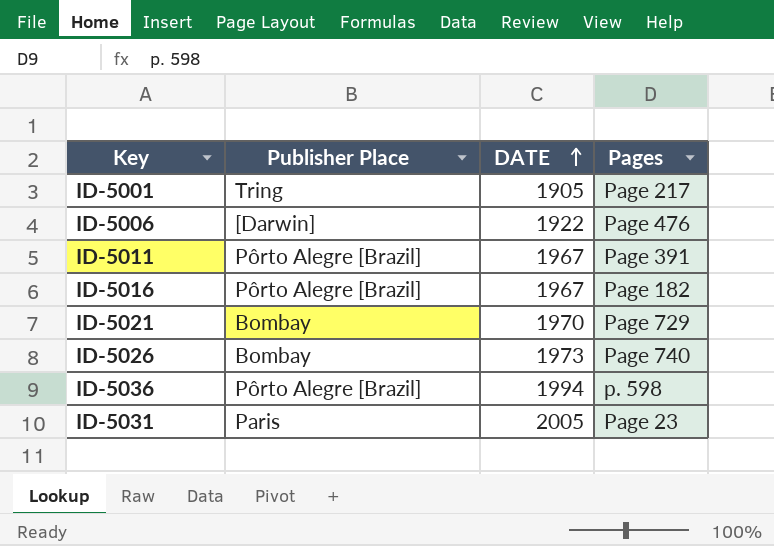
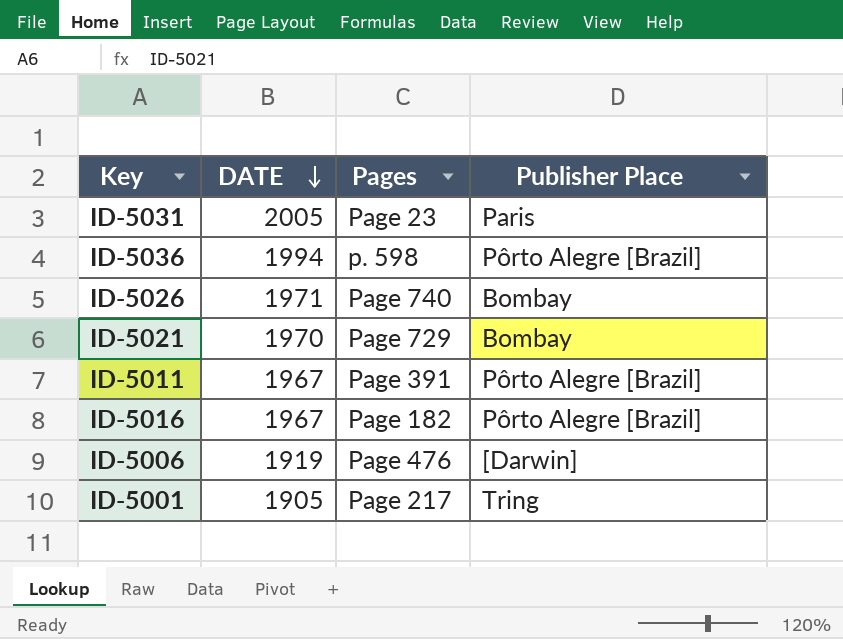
row order: DATE ascending -> DATE descending
column Publisher Place | position: 2 -> 4
ID-5026 | DATE: 1973 -> 1971
ID-5006 | DATE: 1922 -> 1919

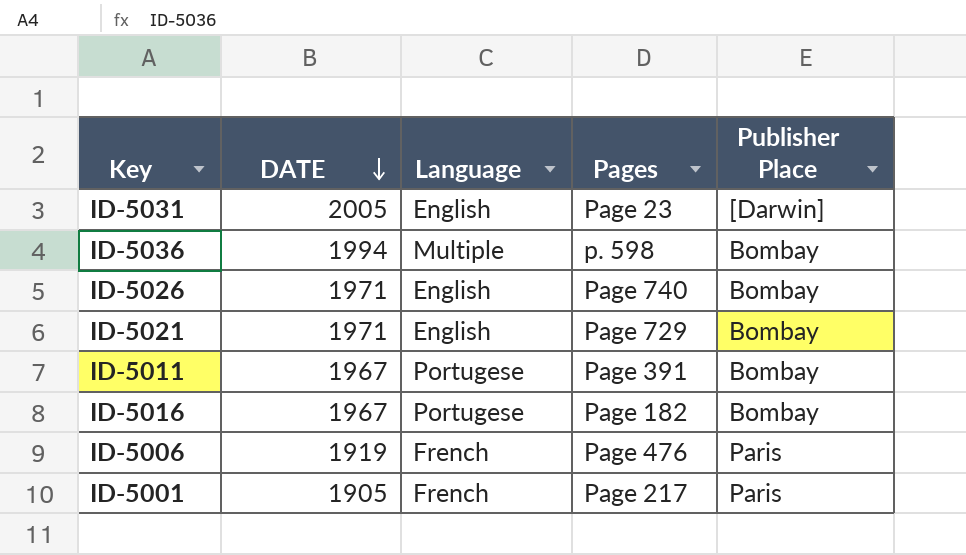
column Language | position: none -> 3
ID-5031 | Publisher Place: Paris -> [Darwin]
ID-5036 | Publisher Place: Pôrto Alegre [Brazil] -> Bombay
ID-5021 | DATE: 1970 -> 1971
ID-5011 | Publisher Place: Pôrto Alegre [Brazil] -> Bombay
ID-5016 | Publisher Place: Pôrto Alegre [Brazil] -> Bombay
ID-5006 | Publisher Place: [Darwin] -> Paris
ID-5001 | Publisher Place: Tring -> Paris

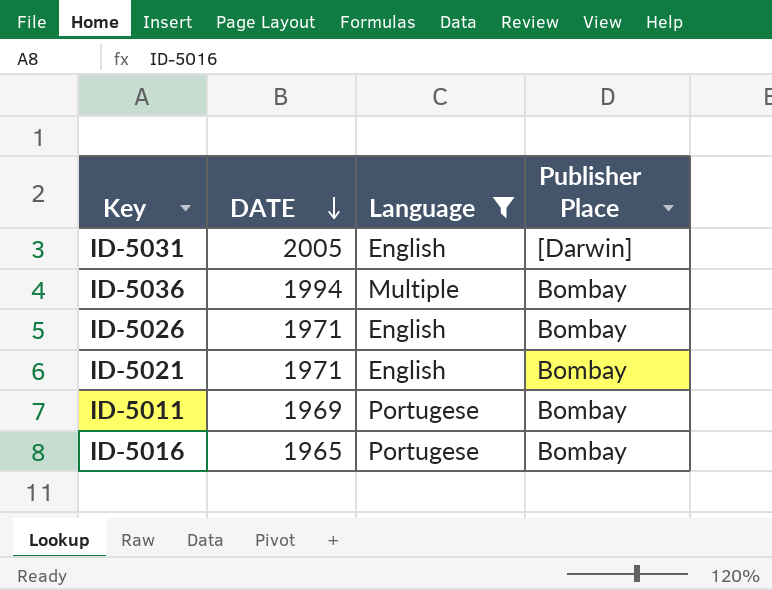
filter: none -> Language != French
column Pages | position: 4 -> none
ID-5011 | DATE: 1967 -> 1969
ID-5016 | DATE: 1967 -> 1965

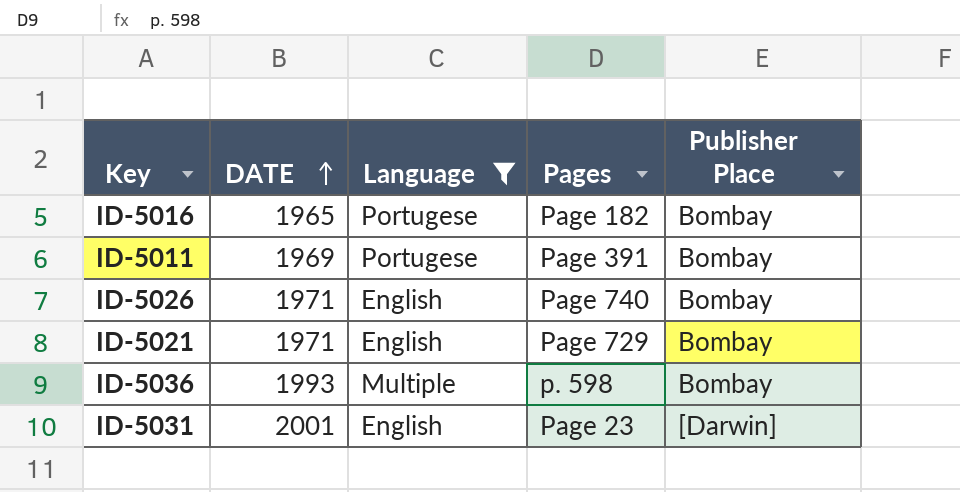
row order: DATE descending -> DATE ascending
column Pages | position: none -> 4
ID-5036 | DATE: 1994 -> 1993
ID-5031 | DATE: 2005 -> 2001

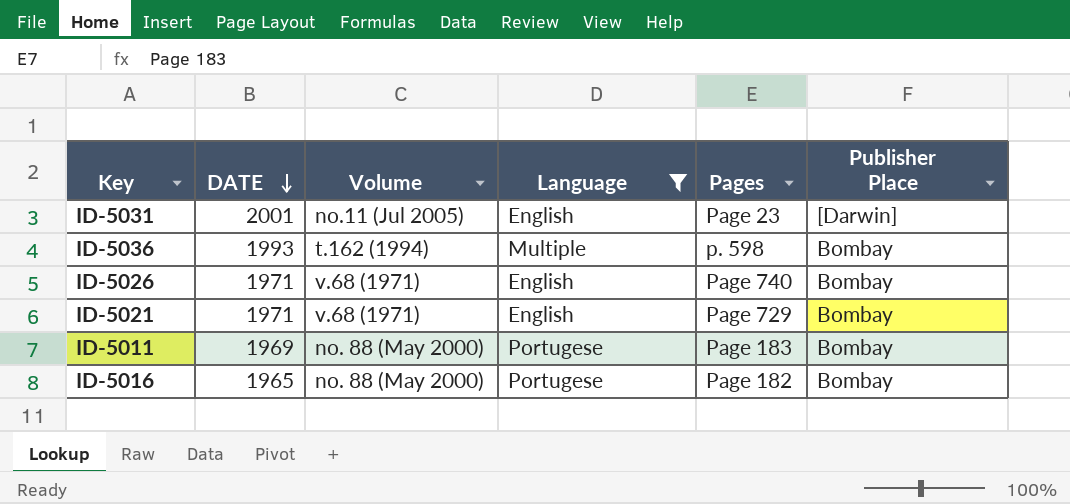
row order: DATE ascending -> DATE descending
column Volume | position: none -> 3
ID-5011 | Pages: Page 391 -> Page 183

